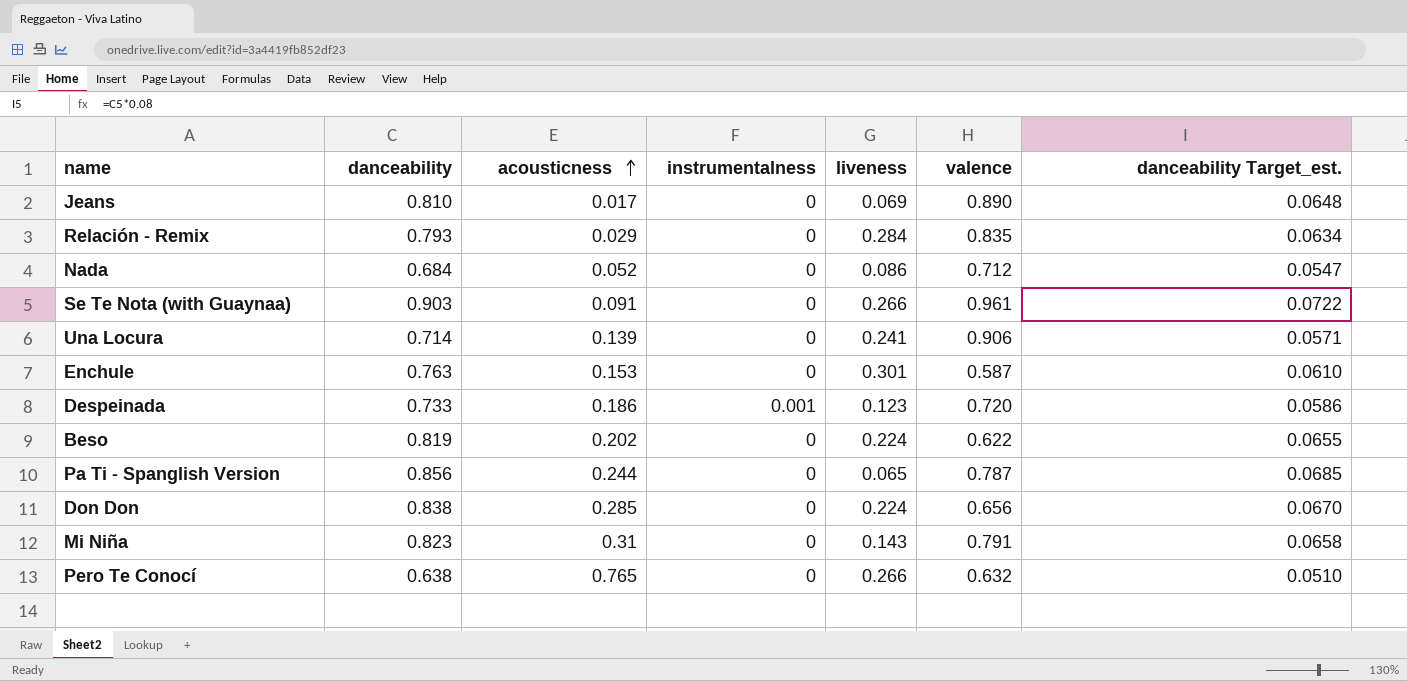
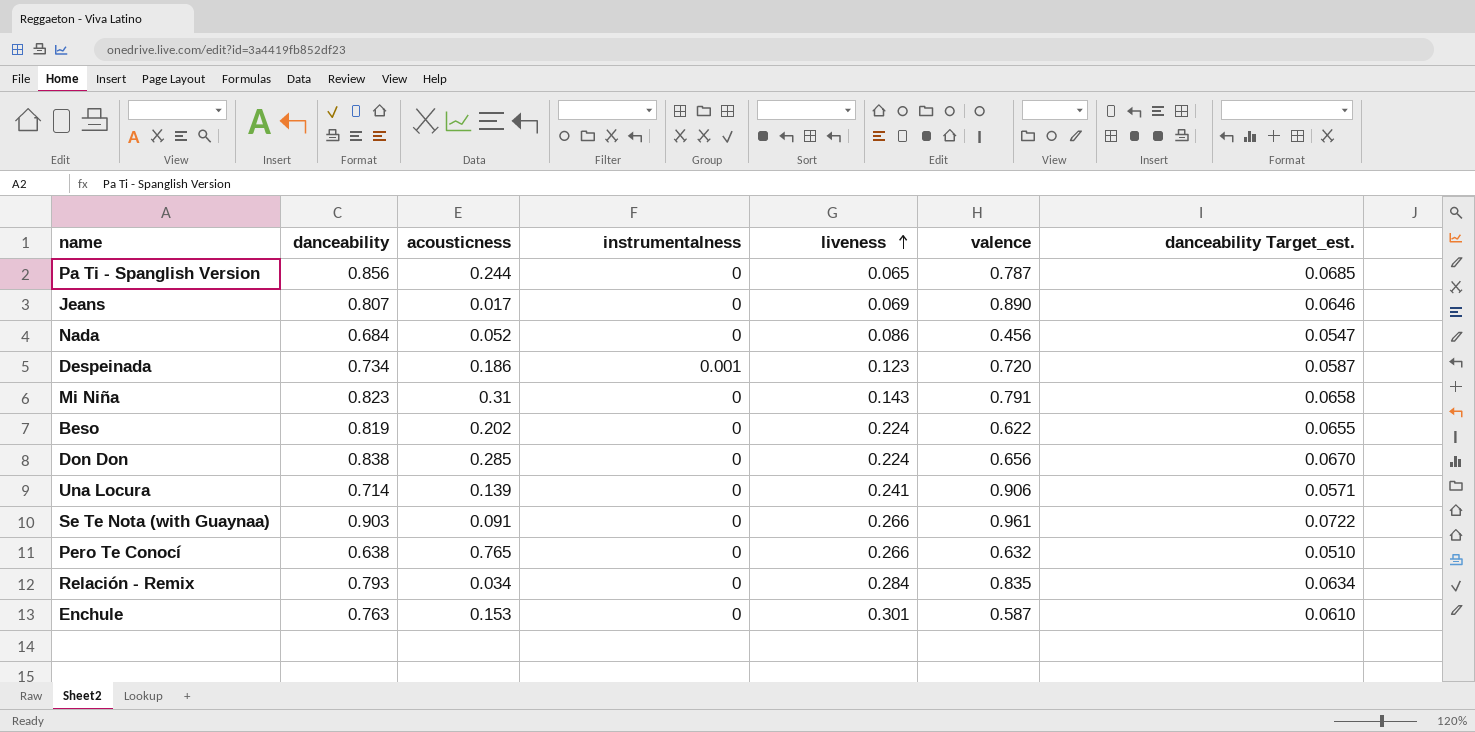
row order: acousticness ascending -> liveness ascending
Jeans | danceability: 0.810 -> 0.807
Jeans | danceability Target_est.: 0.0648 -> 0.0646
Nada | valence: 0.712 -> 0.456
Despeinada | danceability: 0.733 -> 0.734
Despeinada | danceability Target_est.: 0.0586 -> 0.0587
Relación - Remix | acousticness: 0.029 -> 0.034

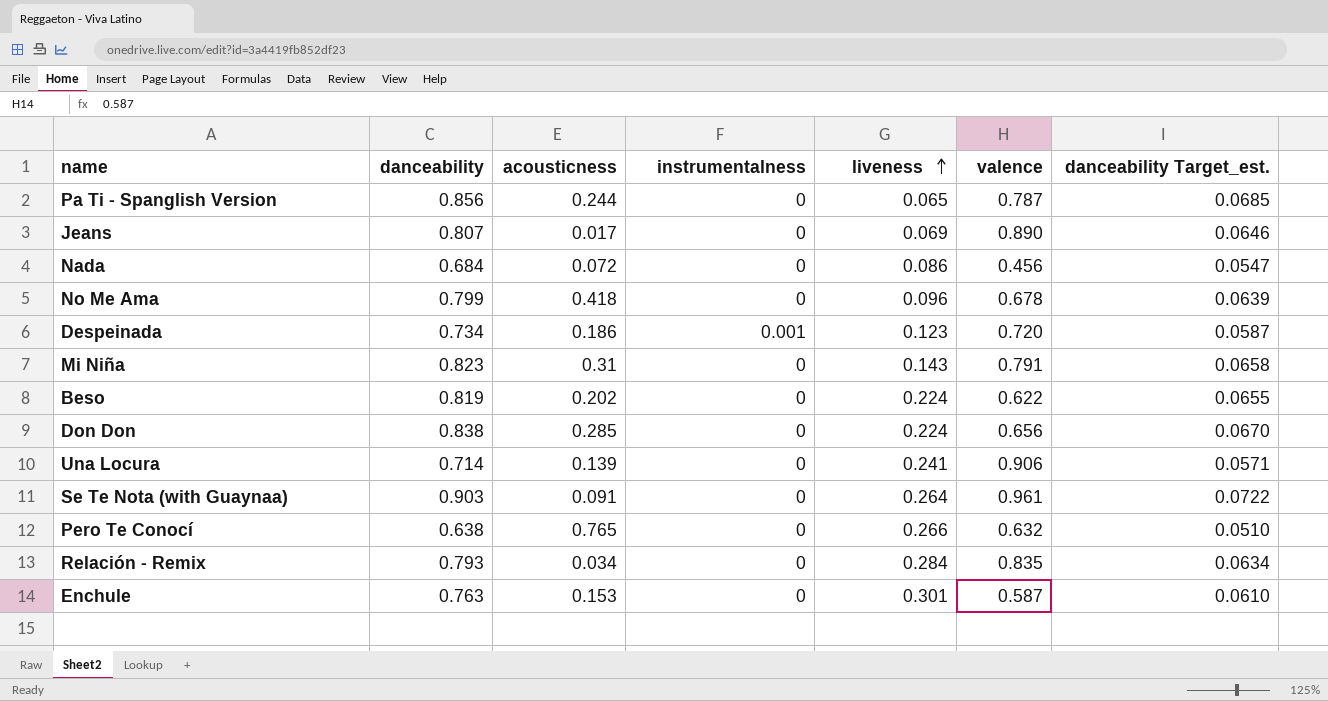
Nada | acousticness: 0.052 -> 0.072
row No Me Ama: none -> 0.799 | 0.418 | 0 | 0.096 | 0.678 | 0.0639
Se Te Nota (with Guaynaa) | liveness: 0.266 -> 0.264

